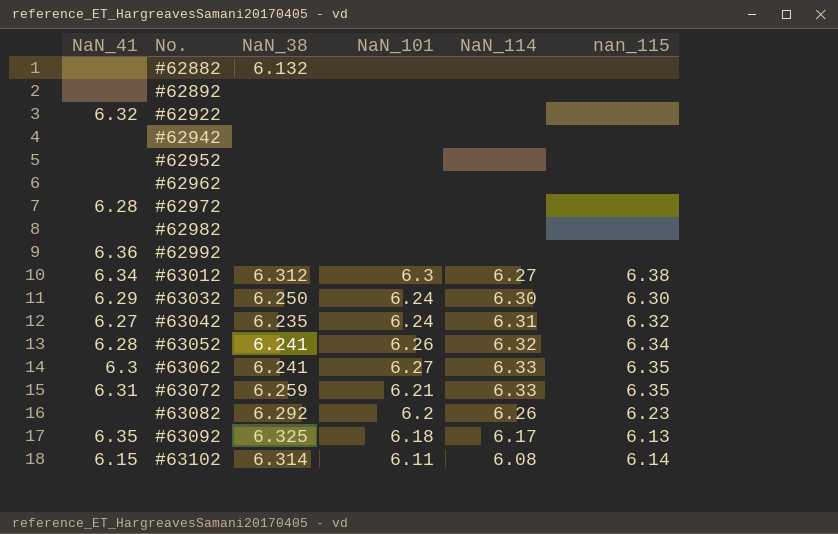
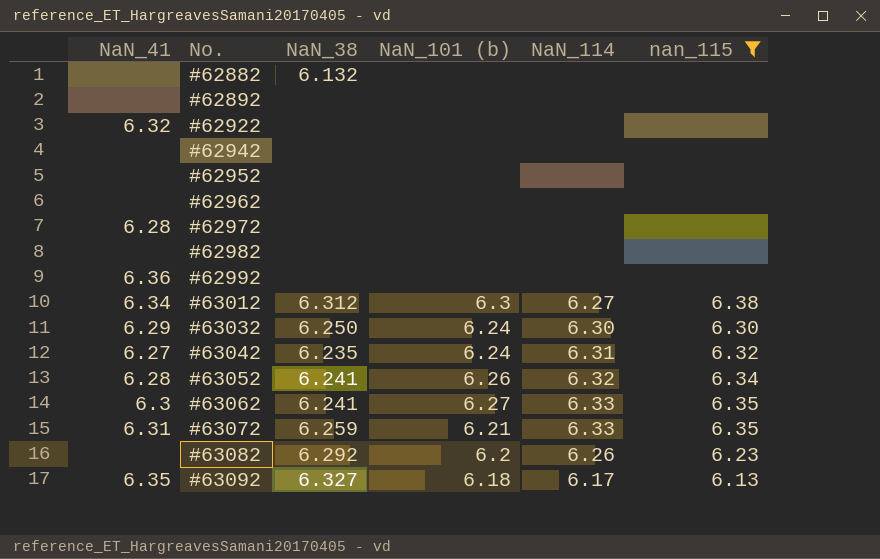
filter: none -> nan_115 != 6.14
column name: NaN_101 -> NaN_101 (b)
#63092 | NaN_38: 6.325 -> 6.327

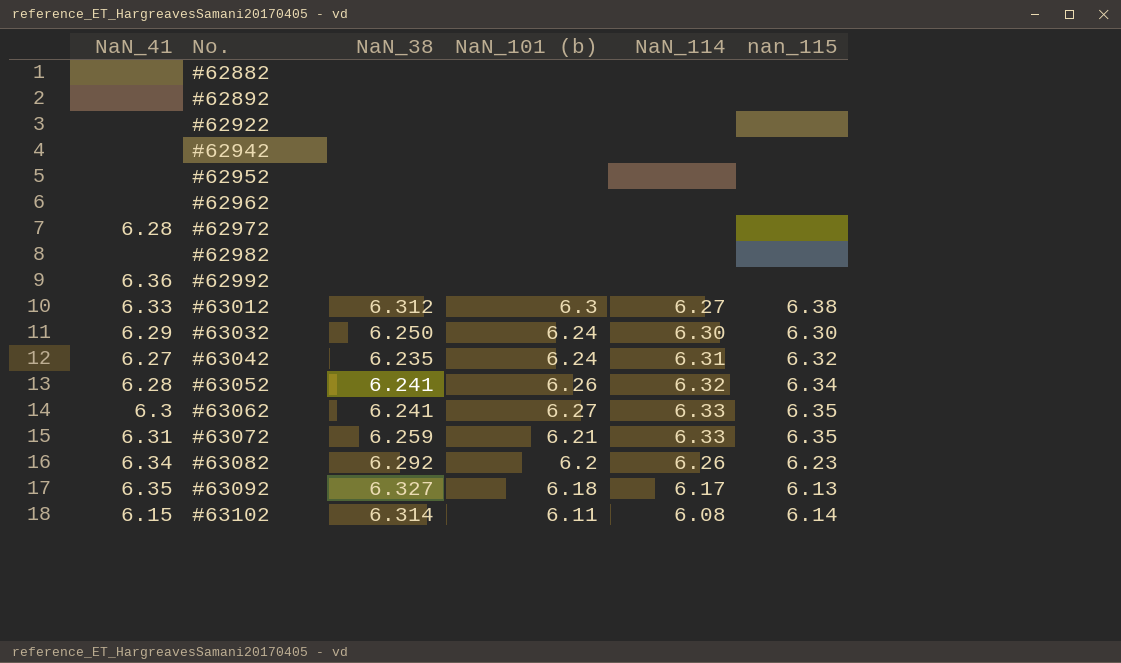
filter: nan_115 != 6.14 -> none
#62882 | NaN_38: 6.132 -> none
#62922 | NaN_41: 6.32 -> none
#63012 | NaN_41: 6.34 -> 6.33
#63082 | NaN_41: none -> 6.34

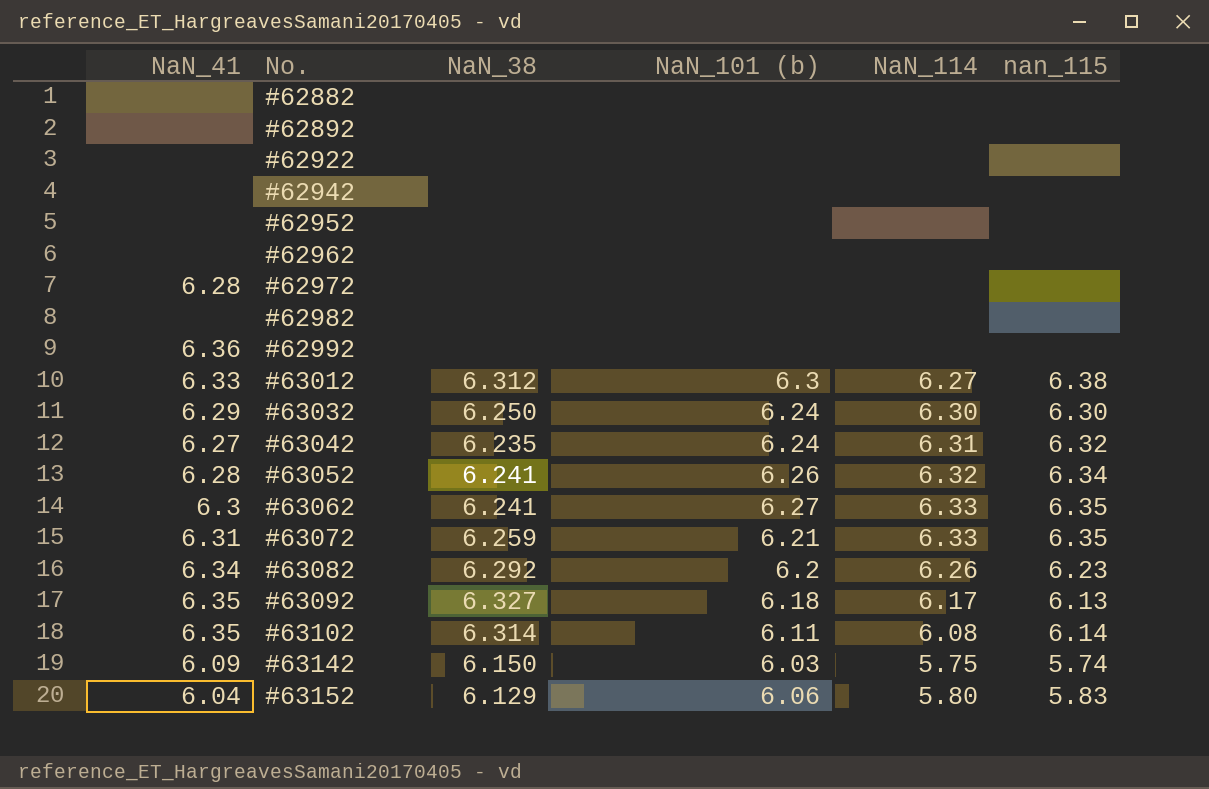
#63102 | NaN_41: 6.15 -> 6.35
row #63142: none -> 6.09 | 6.150 | 6.03 | 5.75 | 5.74
row #63152: none -> 6.04 | 6.129 | 6.06 | 5.80 | 5.83

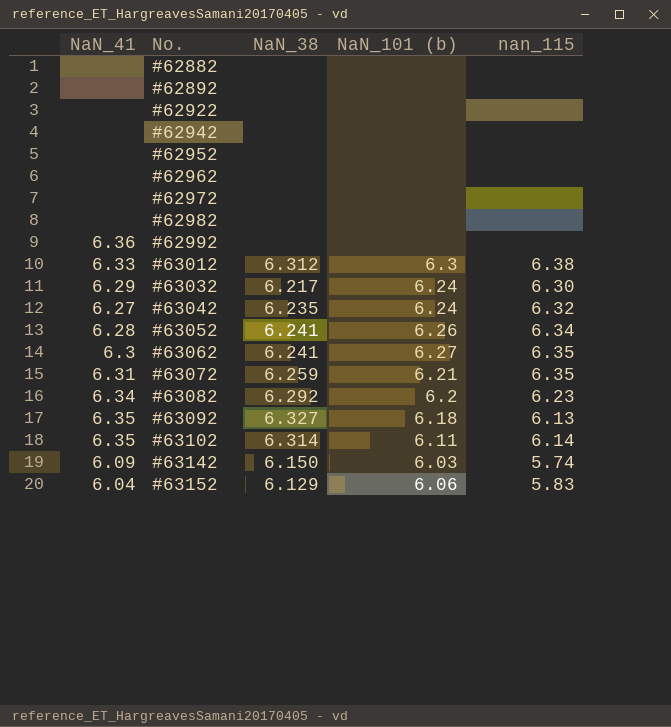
column NaN_114 | position: 5 -> none
#62972 | NaN_41: 6.28 -> none
#63032 | NaN_38: 6.250 -> 6.217

